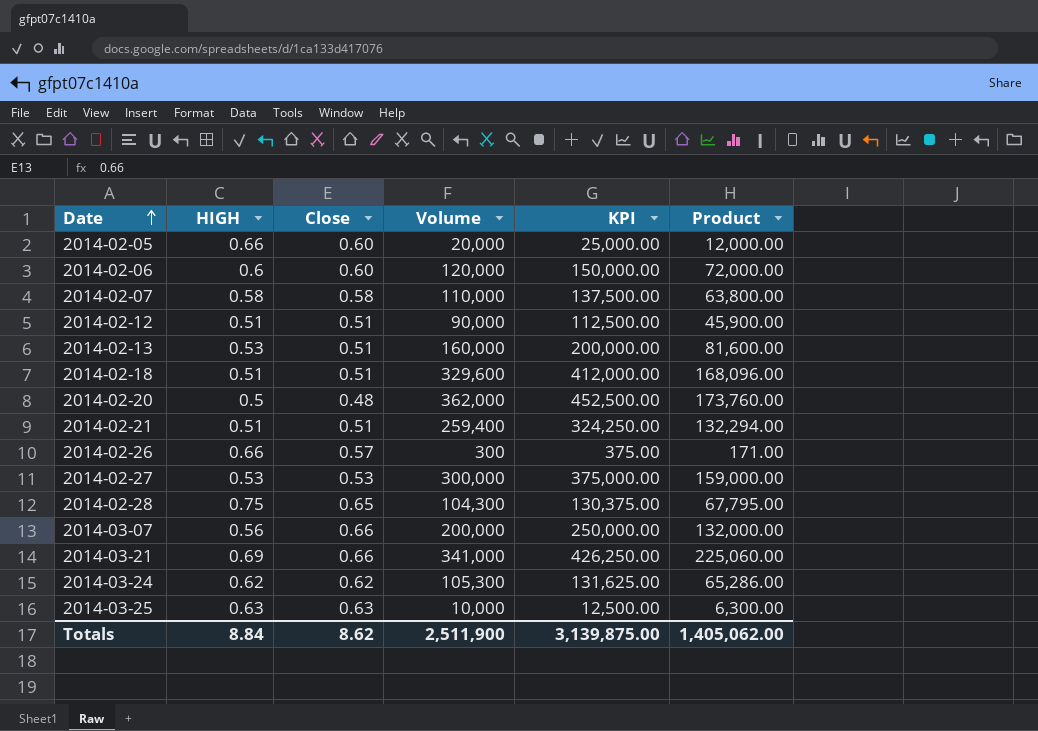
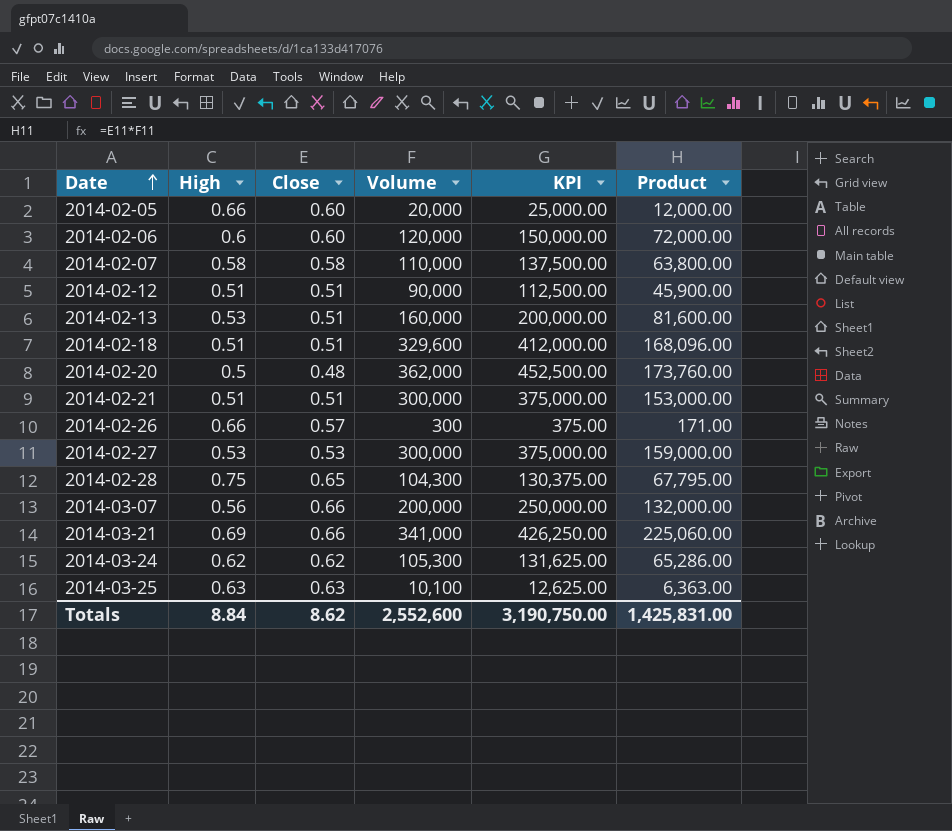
column name: HIGH -> High
2014-02-21 | Volume: 259,400 -> 300,000
2014-02-21 | KPI: 324,250.00 -> 375,000.00
2014-02-21 | Product: 132,294.00 -> 153,000.00
2014-03-25 | Volume: 10,000 -> 10,100
2014-03-25 | KPI: 12,500.00 -> 12,625.00
2014-03-25 | Product: 6,300.00 -> 6,363.00
Totals | Volume: 2,511,900 -> 2,552,600
Totals | KPI: 3,139,875.00 -> 3,190,750.00
Totals | Product: 1,405,062.00 -> 1,425,831.00

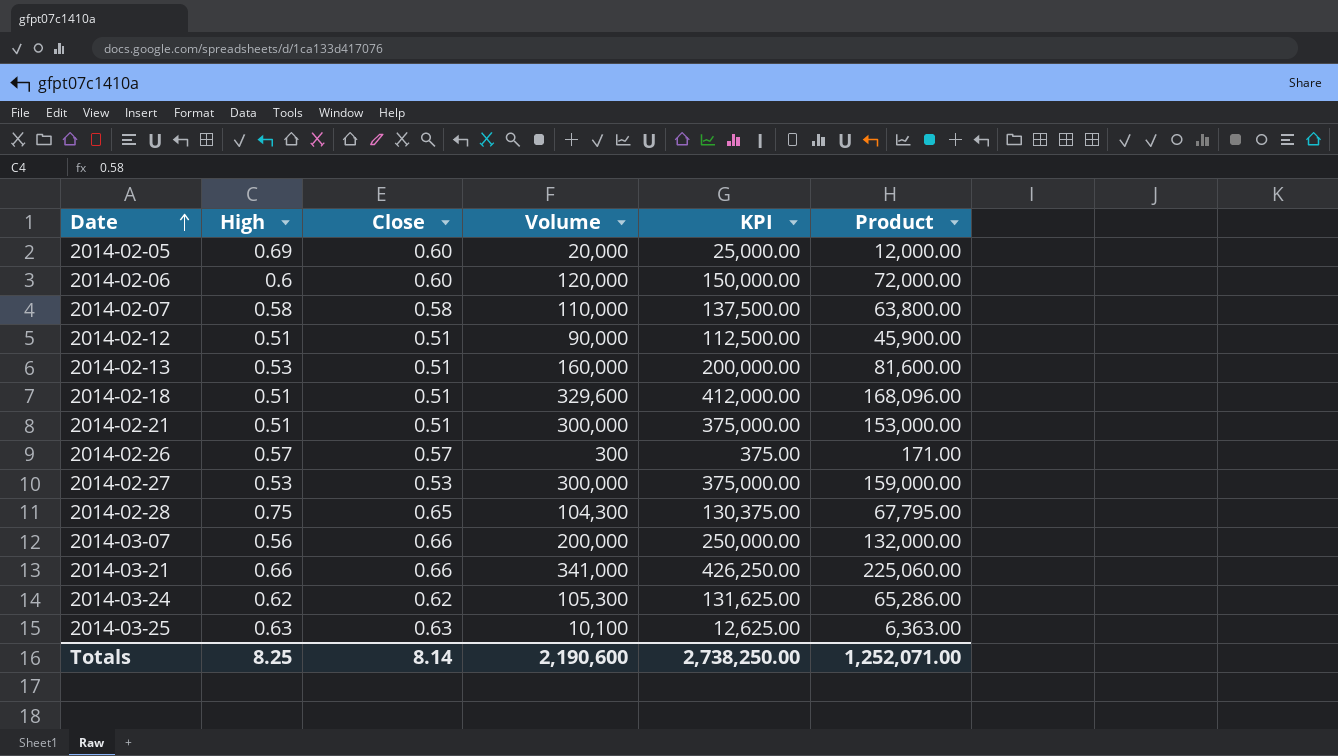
row 2014-02-20: 0.5 | 0.48 | 362,000 | 452,500.00 | 173,760.00 -> none
2014-02-05 | High: 0.66 -> 0.69
2014-02-26 | High: 0.66 -> 0.57
2014-03-21 | High: 0.69 -> 0.66
Totals | High: 8.84 -> 8.25
Totals | Close: 8.62 -> 8.14
Totals | Volume: 2,552,600 -> 2,190,600
Totals | KPI: 3,190,750.00 -> 2,738,250.00
Totals | Product: 1,425,831.00 -> 1,252,071.00

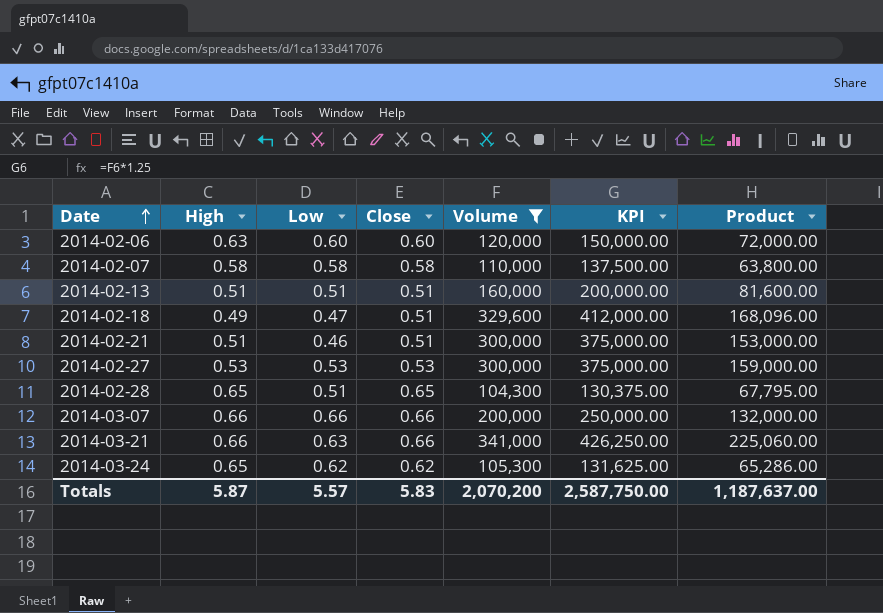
filter: none -> Volume >= 104,300
column Low | position: none -> 3
2014-02-06 | High: 0.6 -> 0.63
2014-02-13 | High: 0.53 -> 0.51
2014-02-18 | High: 0.51 -> 0.49
2014-02-28 | High: 0.75 -> 0.65
2014-03-07 | High: 0.56 -> 0.66
2014-03-24 | High: 0.62 -> 0.65
Totals | High: 8.25 -> 5.87
Totals | Close: 8.14 -> 5.83
Totals | Volume: 2,190,600 -> 2,070,200
Totals | KPI: 2,738,250.00 -> 2,587,750.00
Totals | Product: 1,252,071.00 -> 1,187,637.00

